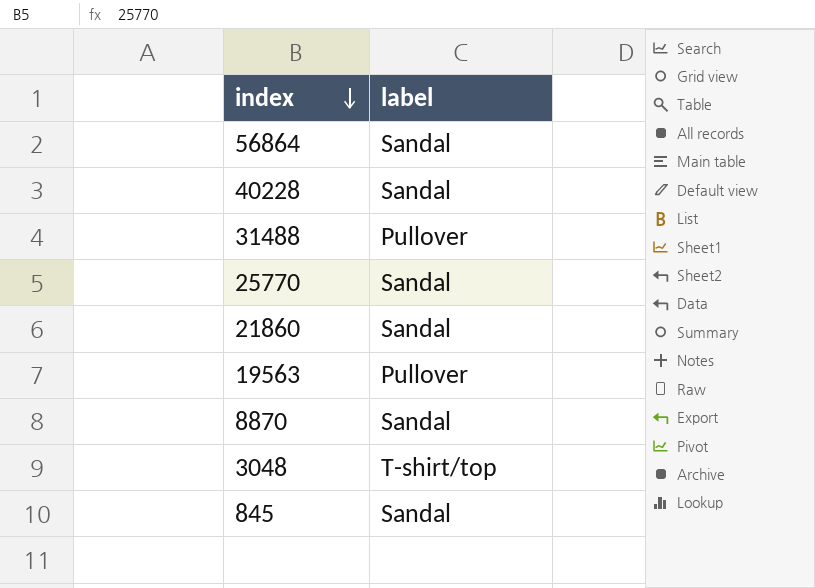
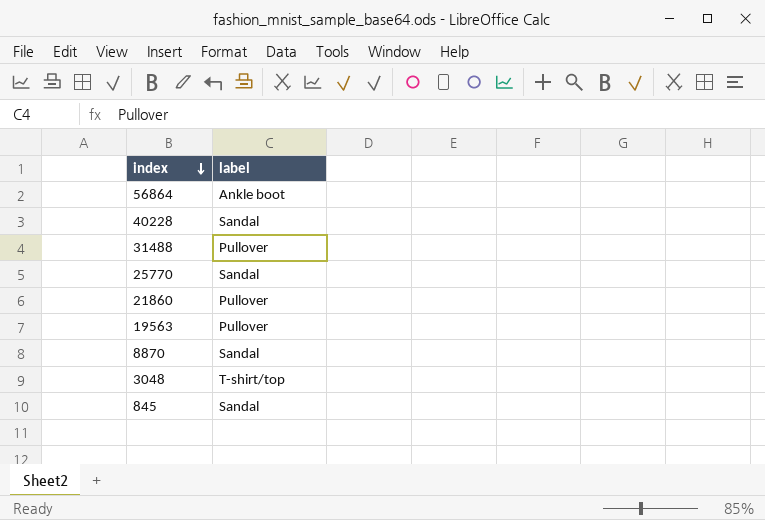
56864 | label: Sandal -> Ankle boot
21860 | label: Sandal -> Pullover

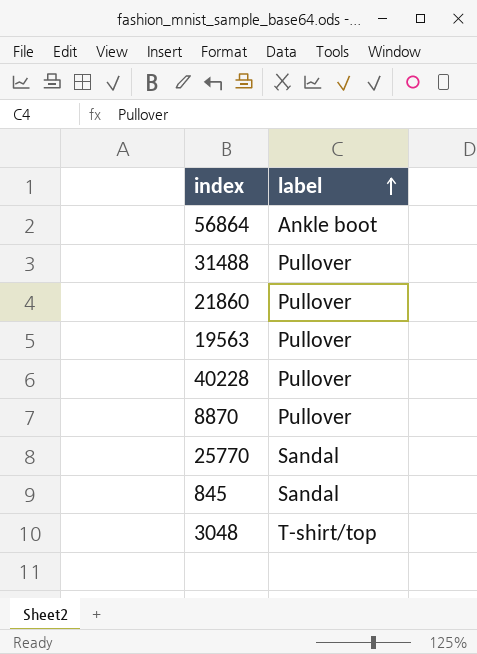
row order: index descending -> label ascending
40228 | label: Sandal -> Pullover
8870 | label: Sandal -> Pullover

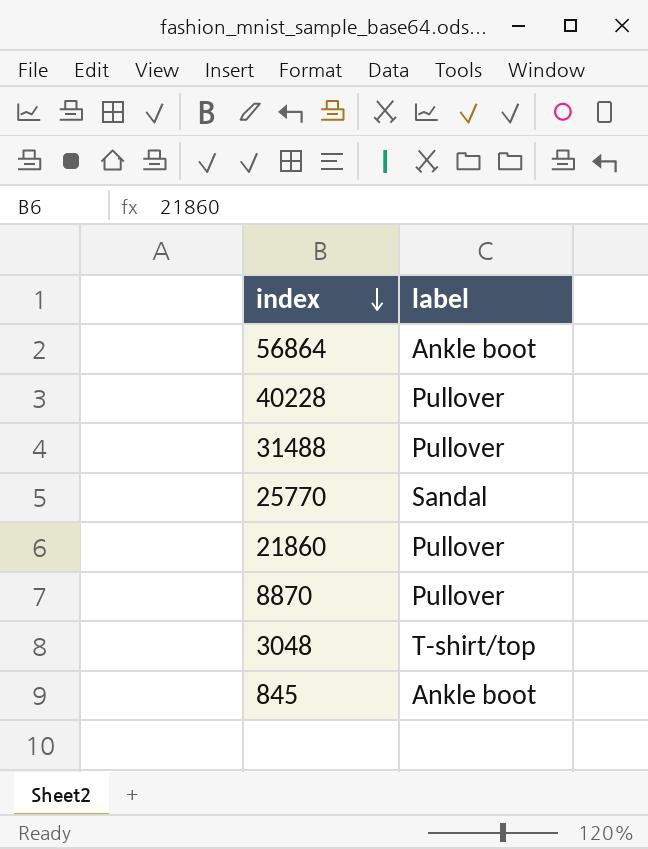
row order: label ascending -> index descending
row 19563: Pullover -> none
845 | label: Sandal -> Ankle boot

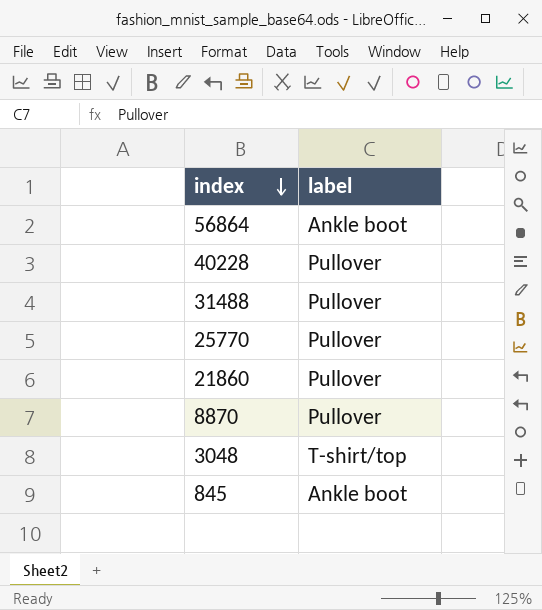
25770 | label: Sandal -> Pullover

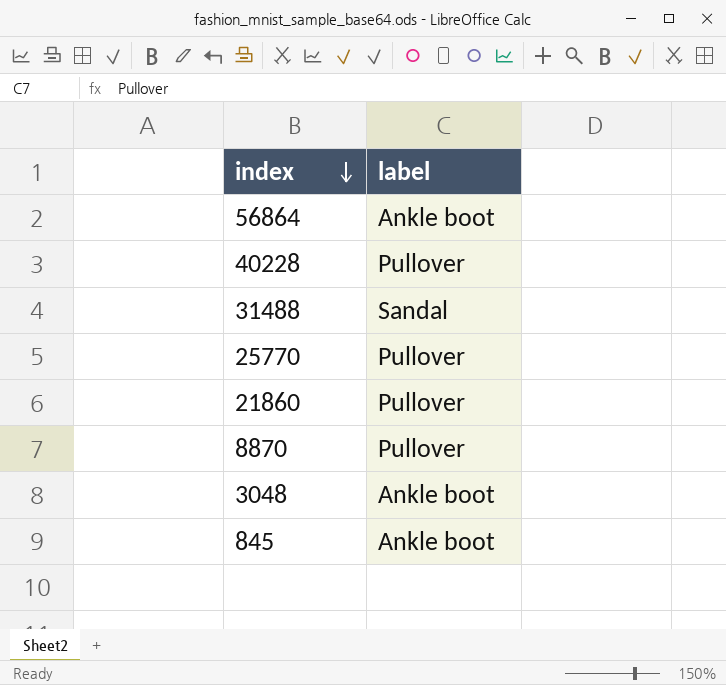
31488 | label: Pullover -> Sandal
3048 | label: T-shirt/top -> Ankle boot

